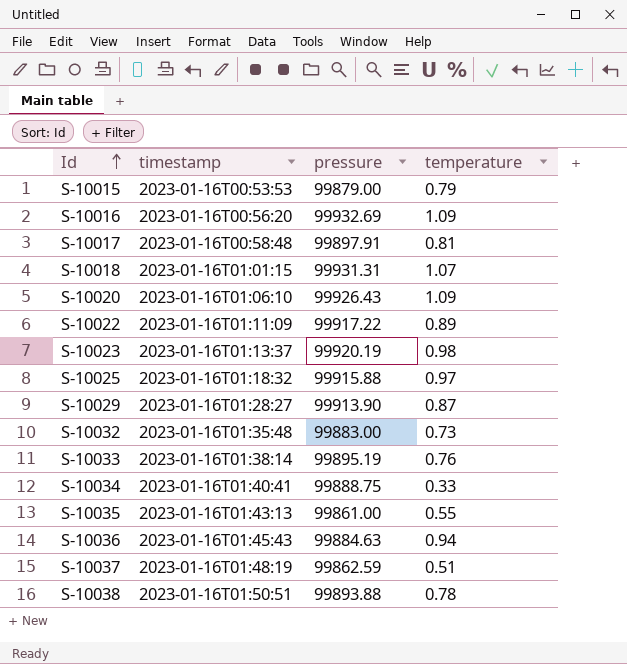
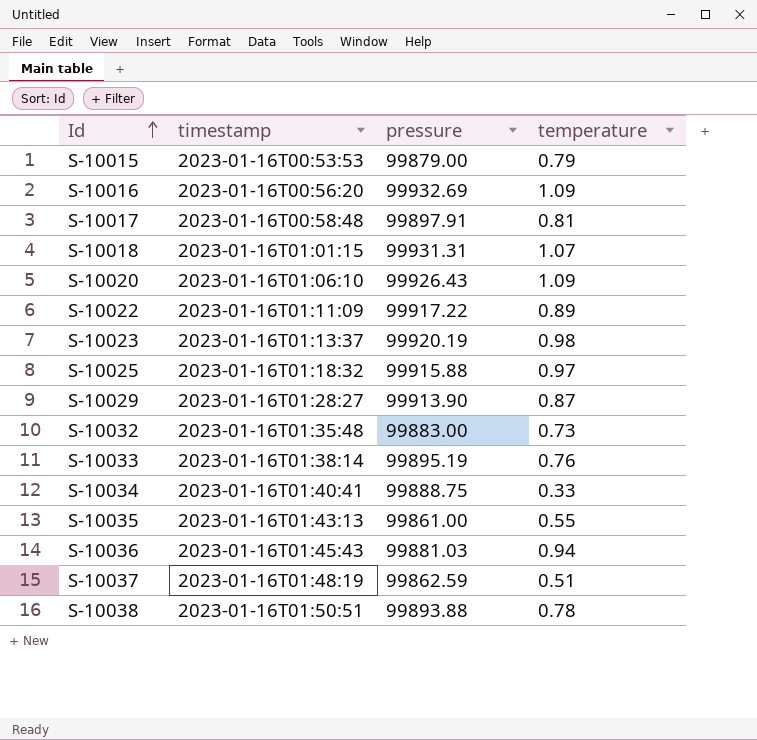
S-10036 | pressure: 99884.63 -> 99881.03

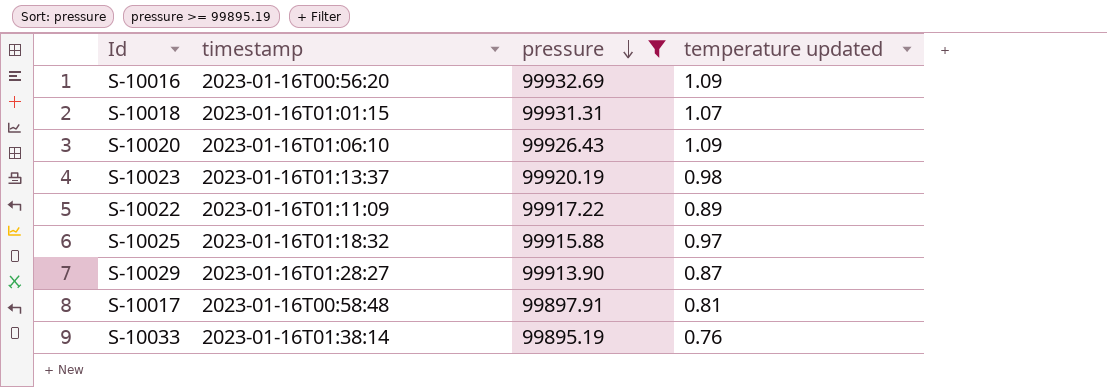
filter: none -> pressure >= 99895.19
row order: Id ascending -> pressure descending
column name: temperature -> temperature updated

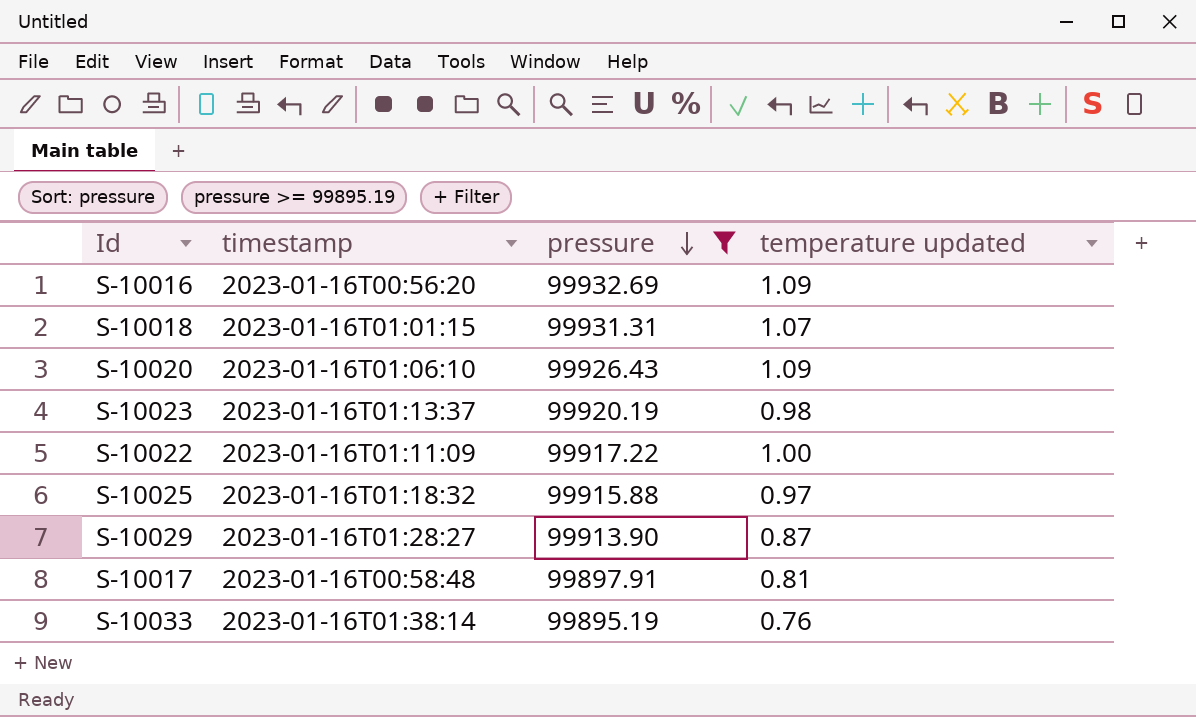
S-10022 | temperature updated: 0.89 -> 1.00

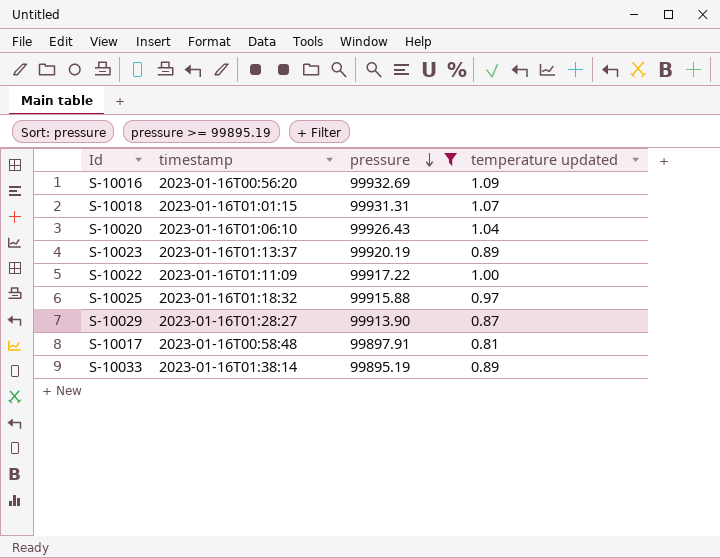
S-10020 | temperature updated: 1.09 -> 1.04
S-10023 | temperature updated: 0.98 -> 0.89
S-10033 | temperature updated: 0.76 -> 0.89

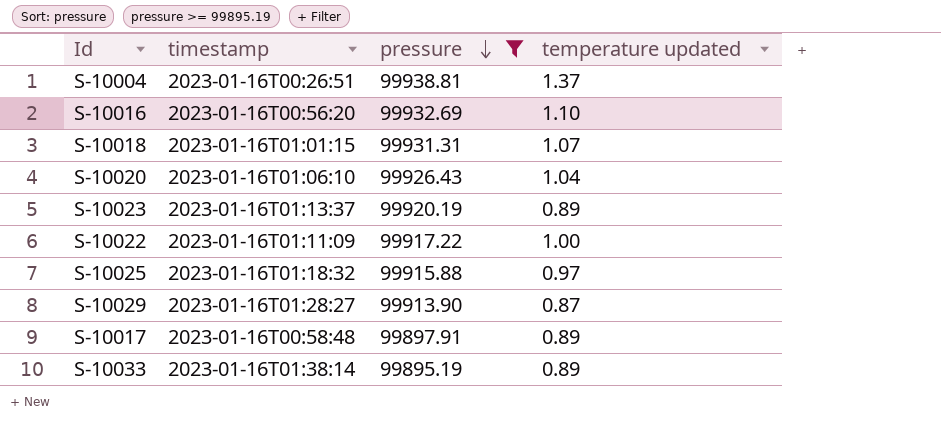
row S-10004: none -> 2023-01-16T00:26:51 | 99938.81 | 1.37
S-10016 | temperature updated: 1.09 -> 1.10
S-10017 | temperature updated: 0.81 -> 0.89

